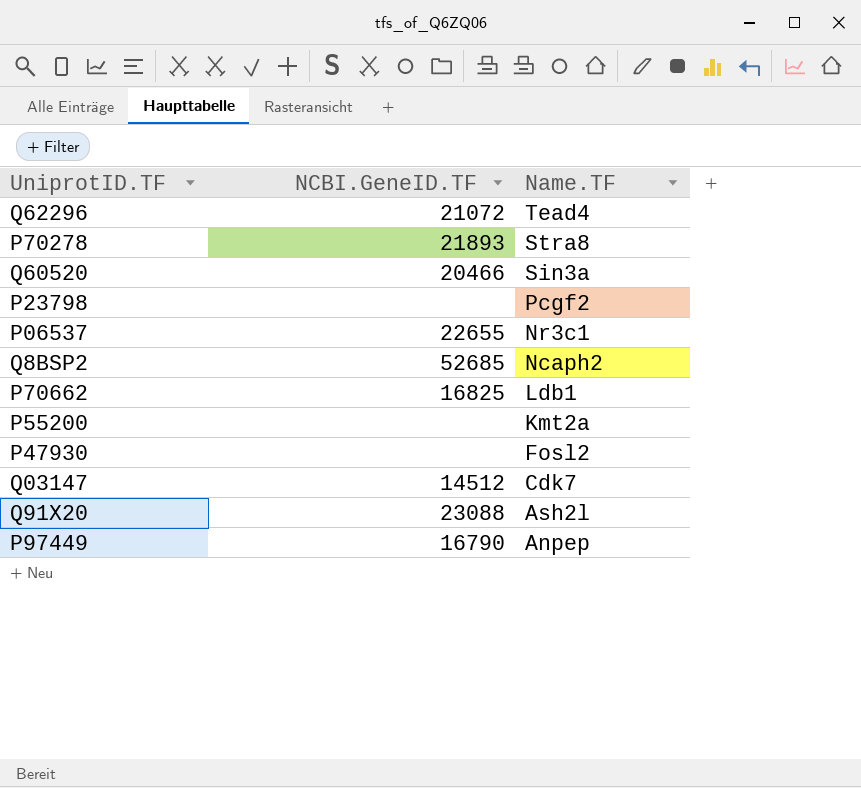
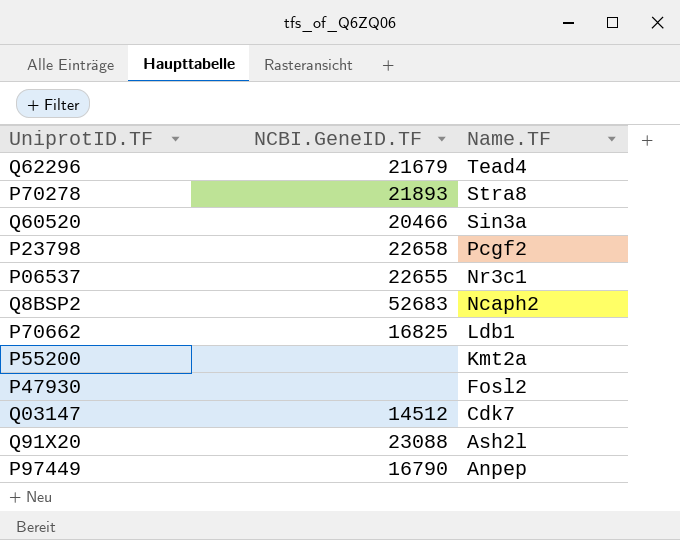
Q62296 | NCBI.GeneID.TF: 21072 -> 21679
P23798 | NCBI.GeneID.TF: none -> 22658
Q8BSP2 | NCBI.GeneID.TF: 52685 -> 52683

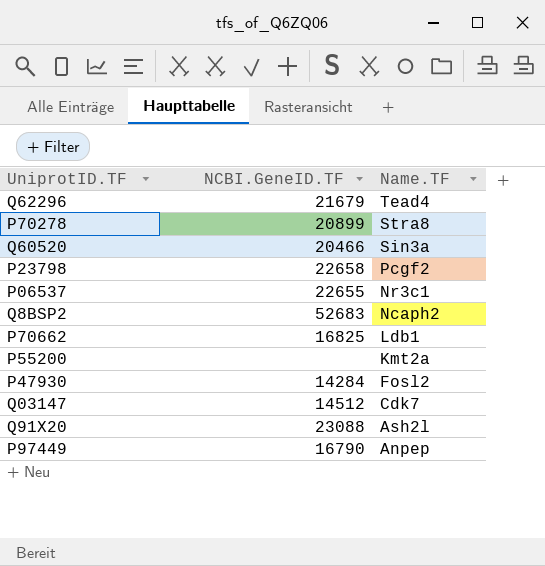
P70278 | NCBI.GeneID.TF: 21893 -> 20899
P47930 | NCBI.GeneID.TF: none -> 14284

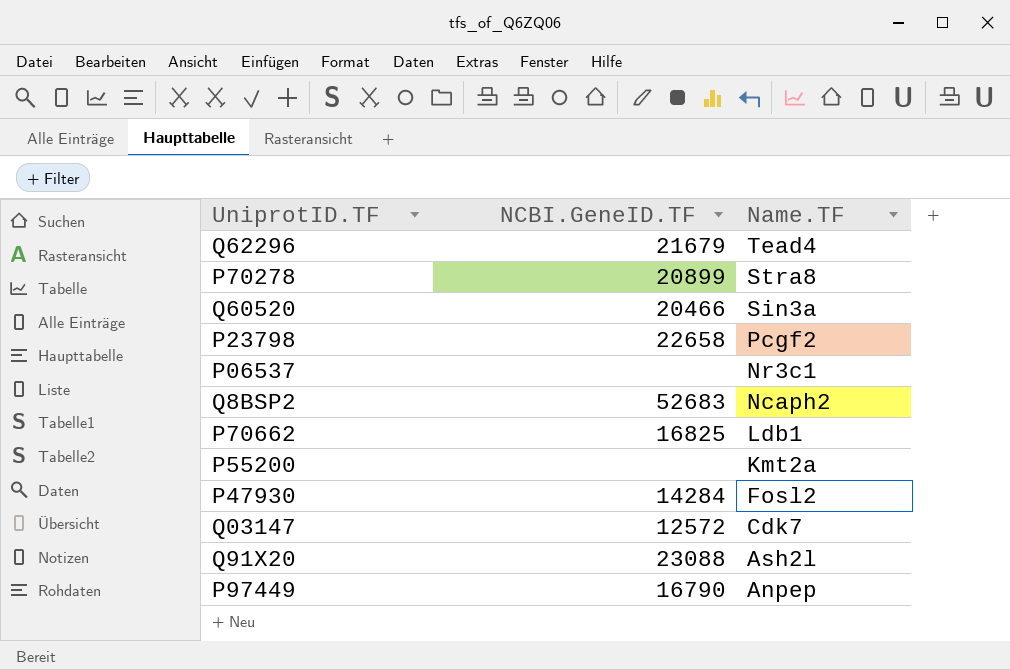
P06537 | NCBI.GeneID.TF: 22655 -> none
Q03147 | NCBI.GeneID.TF: 14512 -> 12572

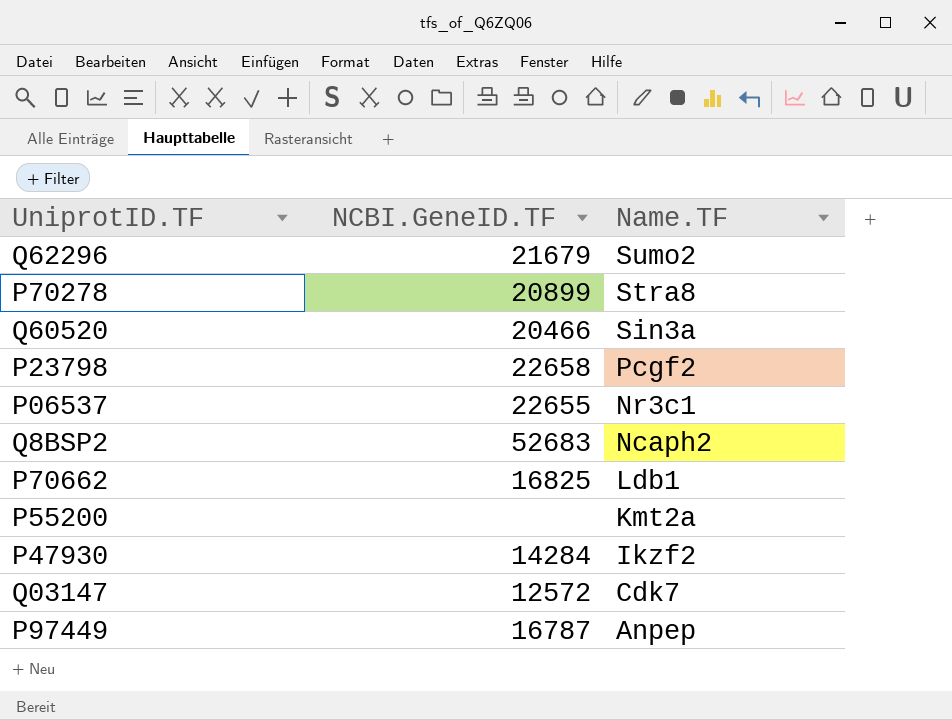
row Q91X20: 23088 | Ash2l -> none
Q62296 | Name.TF: Tead4 -> Sumo2
P06537 | NCBI.GeneID.TF: none -> 22655
P47930 | Name.TF: Fosl2 -> Ikzf2
P97449 | NCBI.GeneID.TF: 16790 -> 16787

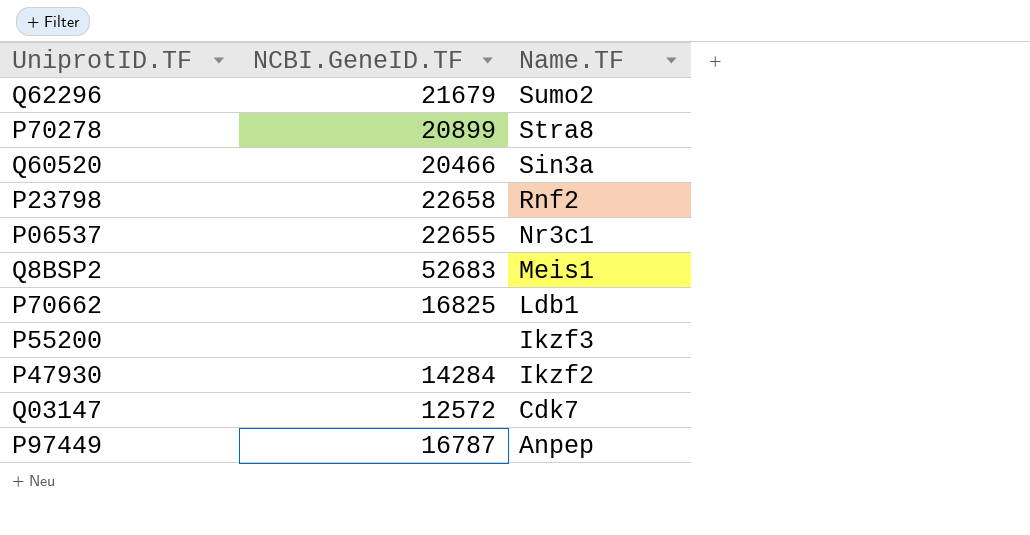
P23798 | Name.TF: Pcgf2 -> Rnf2
Q8BSP2 | Name.TF: Ncaph2 -> Meis1
P55200 | Name.TF: Kmt2a -> Ikzf3

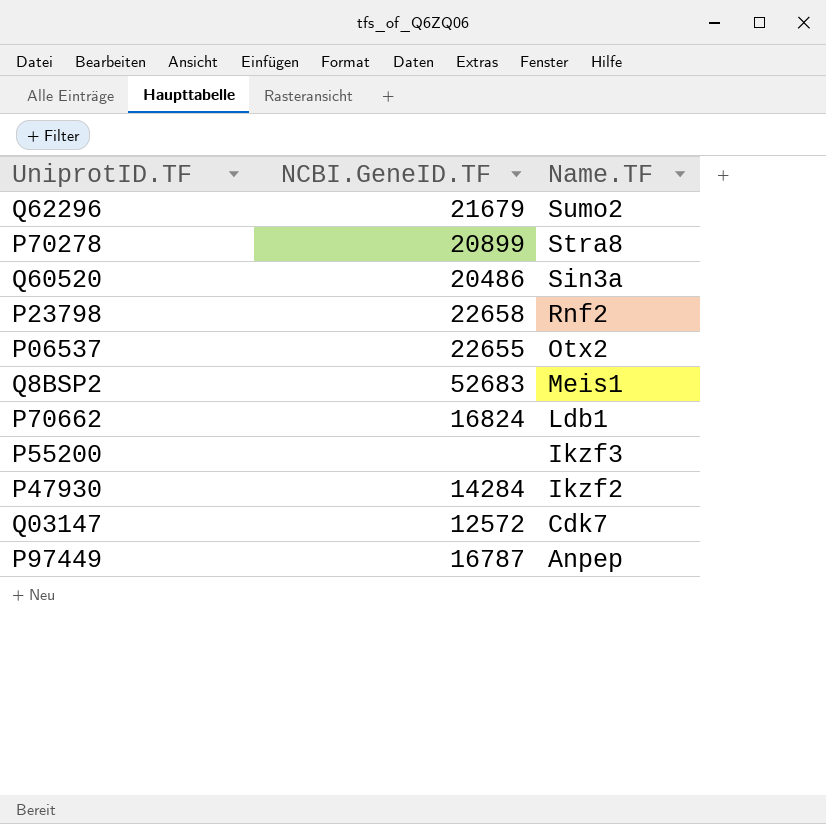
Q60520 | NCBI.GeneID.TF: 20466 -> 20486
P06537 | Name.TF: Nr3c1 -> Otx2
P70662 | NCBI.GeneID.TF: 16825 -> 16824

